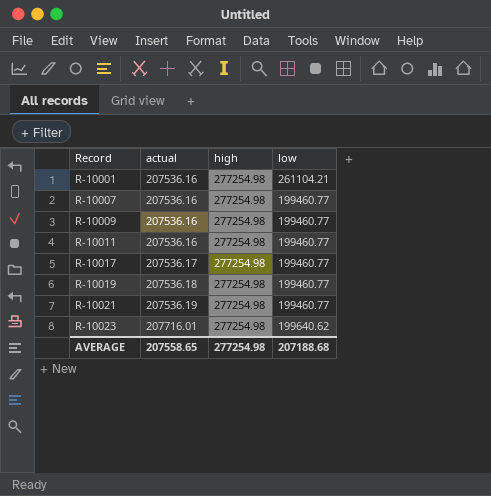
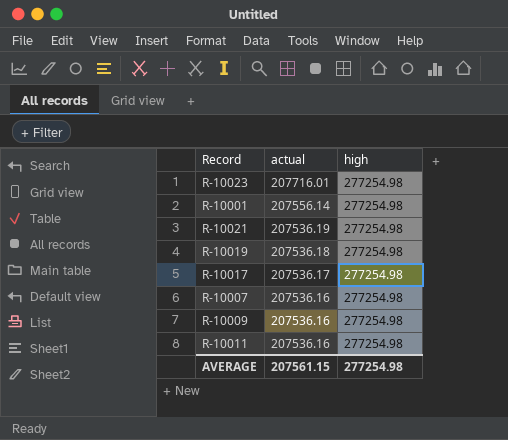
row order: Record ascending -> actual descending
column low | position: 4 -> none
R-10001 | actual: 207536.16 -> 207556.14
AVERAGE | actual: 207558.65 -> 207561.15

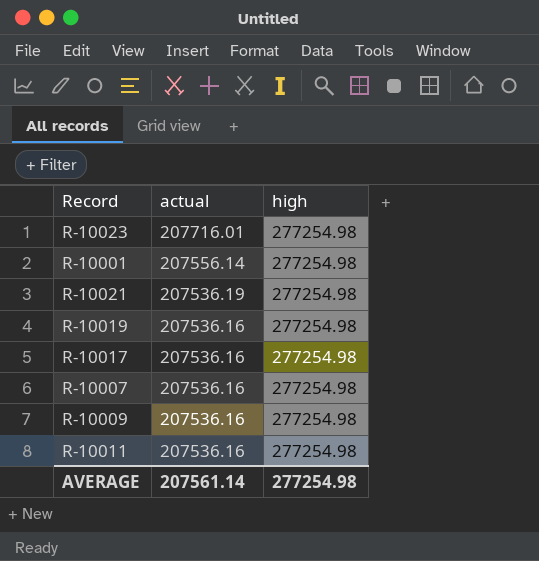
R-10019 | actual: 207536.18 -> 207536.16
R-10017 | actual: 207536.17 -> 207536.16
AVERAGE | actual: 207561.15 -> 207561.14

